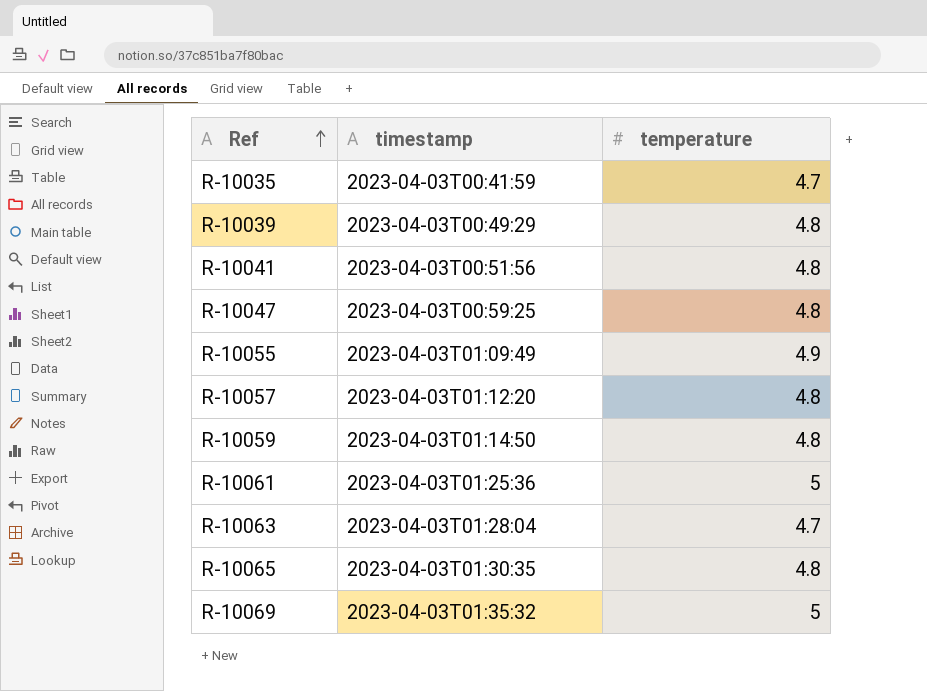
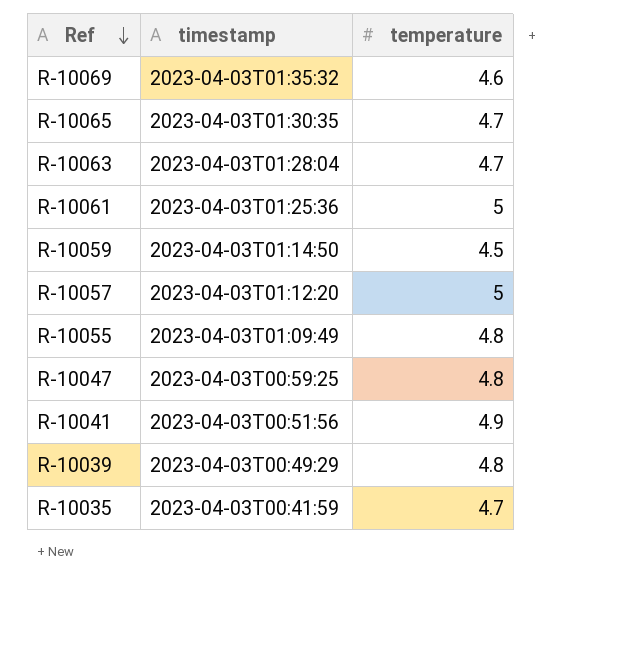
row order: Ref ascending -> Ref descending
R-10069 | temperature: 5 -> 4.6
R-10065 | temperature: 4.8 -> 4.7
R-10059 | temperature: 4.8 -> 4.5
R-10057 | temperature: 4.8 -> 5
R-10055 | temperature: 4.9 -> 4.8
R-10041 | temperature: 4.8 -> 4.9

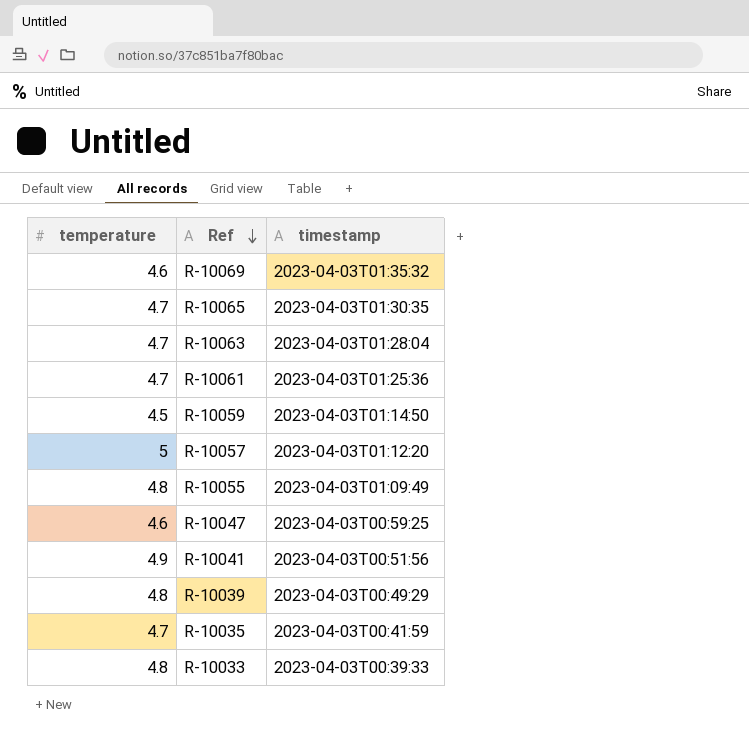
column temperature | position: 3 -> 1
R-10061 | temperature: 5 -> 4.7
R-10047 | temperature: 4.8 -> 4.6
row R-10033: none -> 4.8 | 2023-04-03T00:39:33

